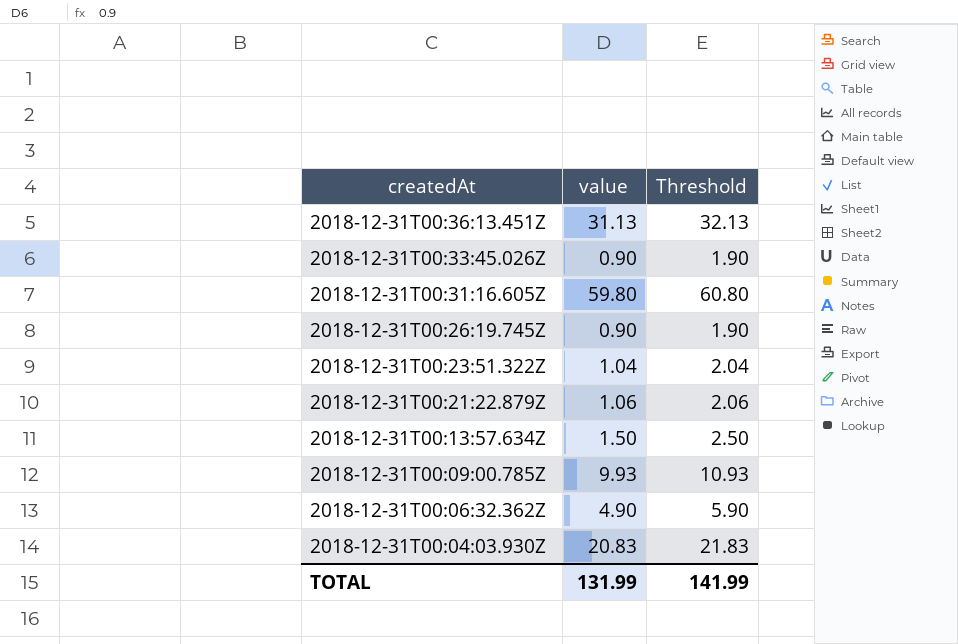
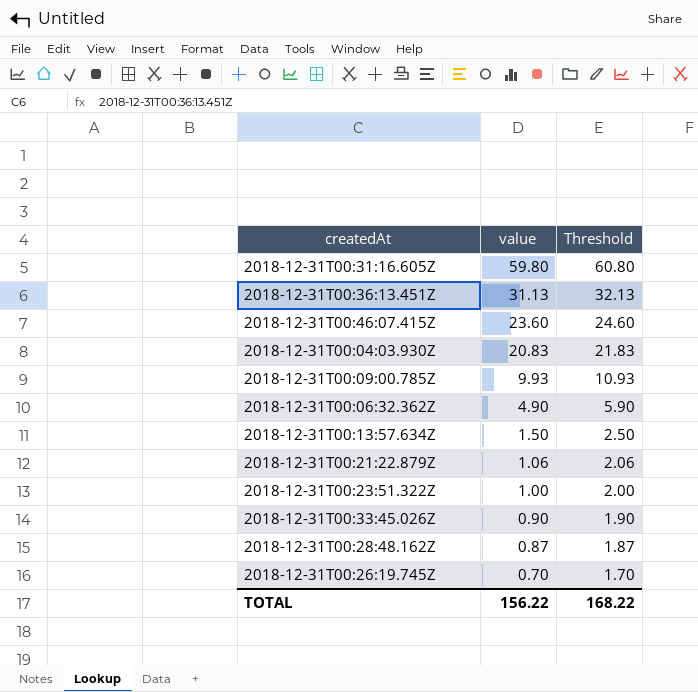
row order: createdAt descending -> value descending
row 2018-12-31T00:46:07.415Z: none -> 23.60 | 24.60
2018-12-31T00:23:51.322Z | value: 1.04 -> 1.00
2018-12-31T00:23:51.322Z | Threshold: 2.04 -> 2.00
row 2018-12-31T00:28:48.162Z: none -> 0.87 | 1.87
2018-12-31T00:26:19.745Z | value: 0.90 -> 0.70
2018-12-31T00:26:19.745Z | Threshold: 1.90 -> 1.70
TOTAL | value: 131.99 -> 156.22
TOTAL | Threshold: 141.99 -> 168.22

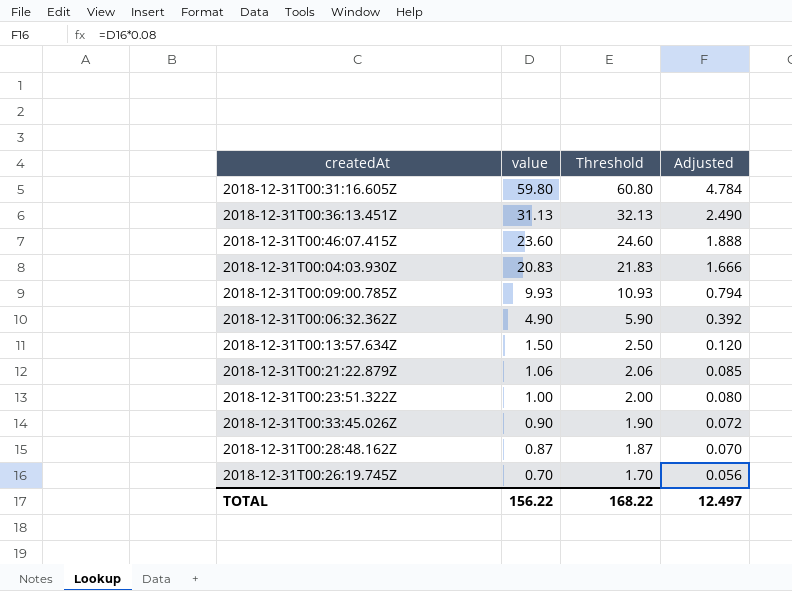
column Adjusted | formula: none -> [value] * 0.08

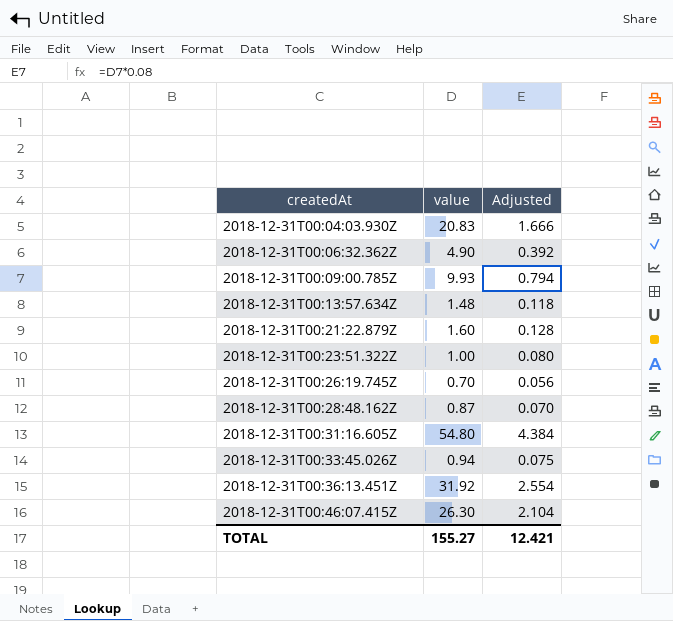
row order: value descending -> createdAt ascending
column Threshold | formula: [value] + 1 -> none
2018-12-31T00:13:57.634Z | value: 1.50 -> 1.48
2018-12-31T00:13:57.634Z | Adjusted: 0.120 -> 0.118
2018-12-31T00:21:22.879Z | value: 1.06 -> 1.60
2018-12-31T00:21:22.879Z | Adjusted: 0.085 -> 0.128
2018-12-31T00:31:16.605Z | value: 59.80 -> 54.80
2018-12-31T00:31:16.605Z | Adjusted: 4.784 -> 4.384
2018-12-31T00:33:45.026Z | value: 0.90 -> 0.94
2018-12-31T00:33:45.026Z | Adjusted: 0.072 -> 0.075
2018-12-31T00:36:13.451Z | value: 31.13 -> 31.92
2018-12-31T00:36:13.451Z | Adjusted: 2.490 -> 2.554
2018-12-31T00:46:07.415Z | value: 23.60 -> 26.30
2018-12-31T00:46:07.415Z | Adjusted: 1.888 -> 2.104
TOTAL | value: 156.22 -> 155.27
TOTAL | Adjusted: 12.497 -> 12.421

